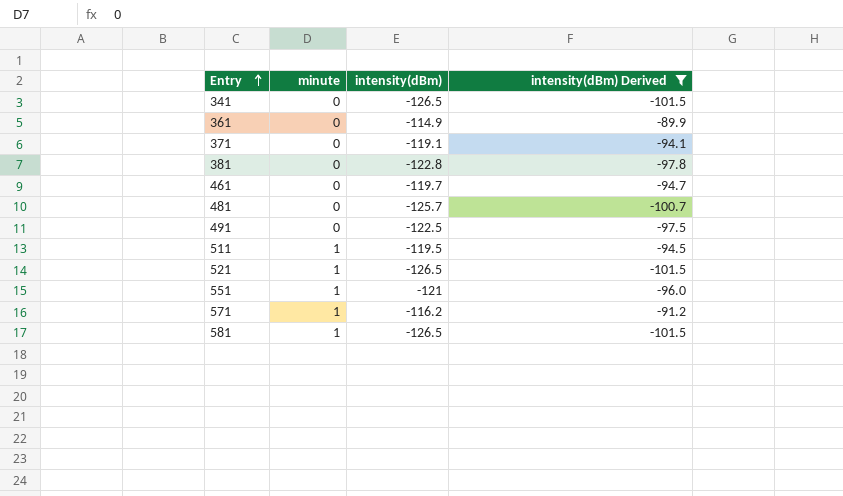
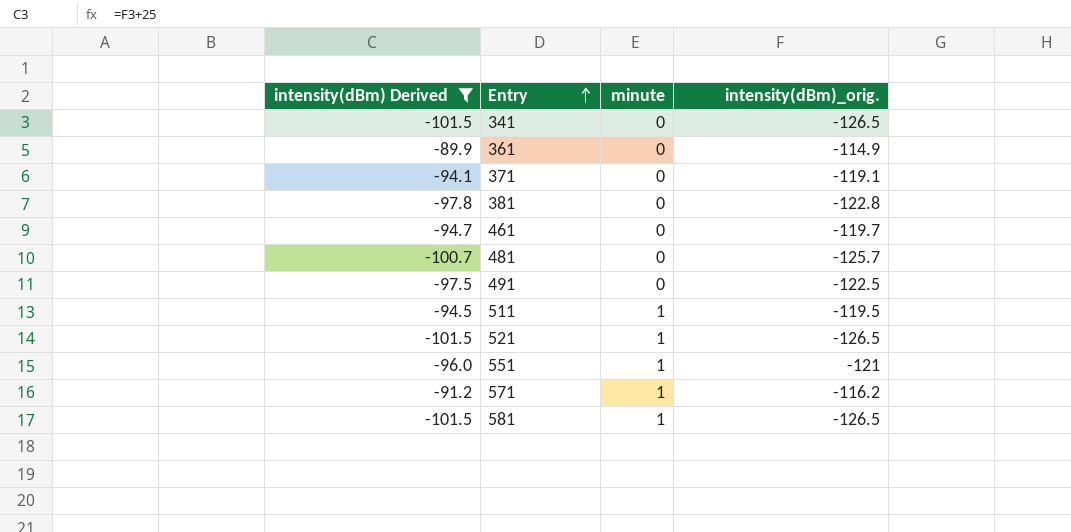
column intensity(dBm) Derived | position: 4 -> 1
column name: intensity(dBm) -> intensity(dBm)_orig.

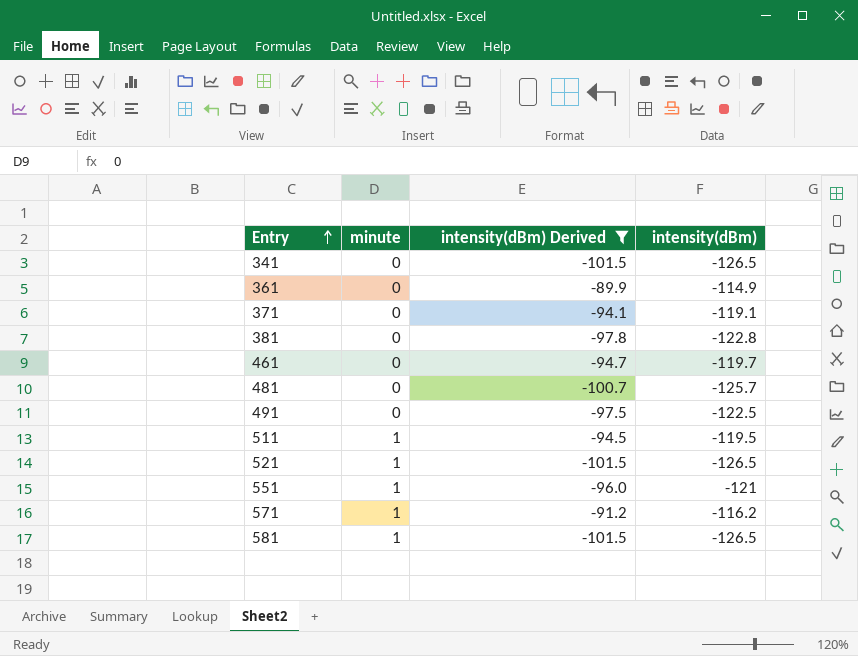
column intensity(dBm) Derived | position: 1 -> 3
column name: intensity(dBm)_orig. -> intensity(dBm)

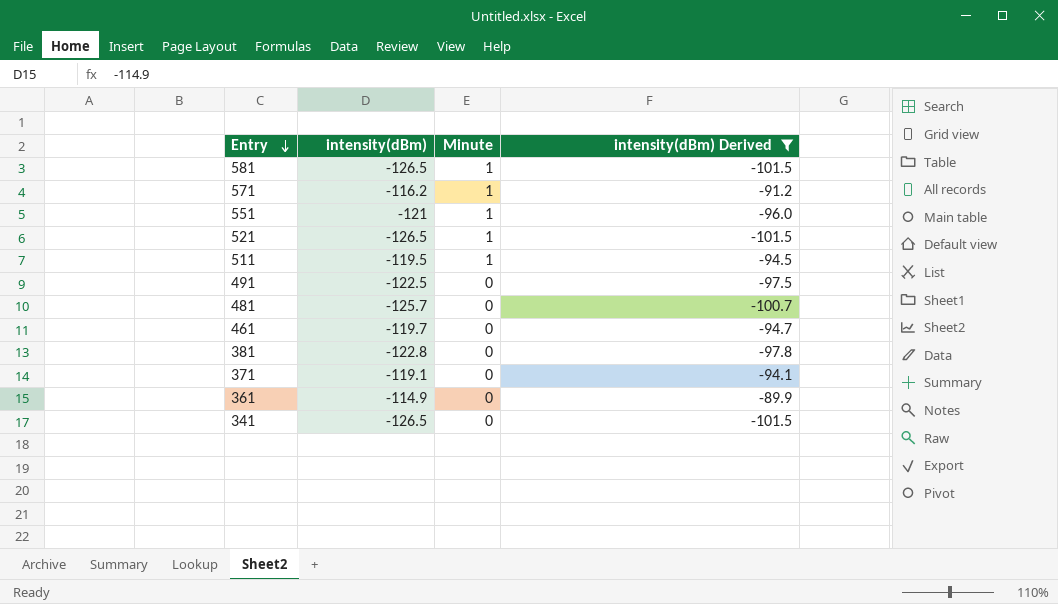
row order: Entry ascending -> Entry descending
column intensity(dBm) | position: 4 -> 2
column name: minute -> Minute

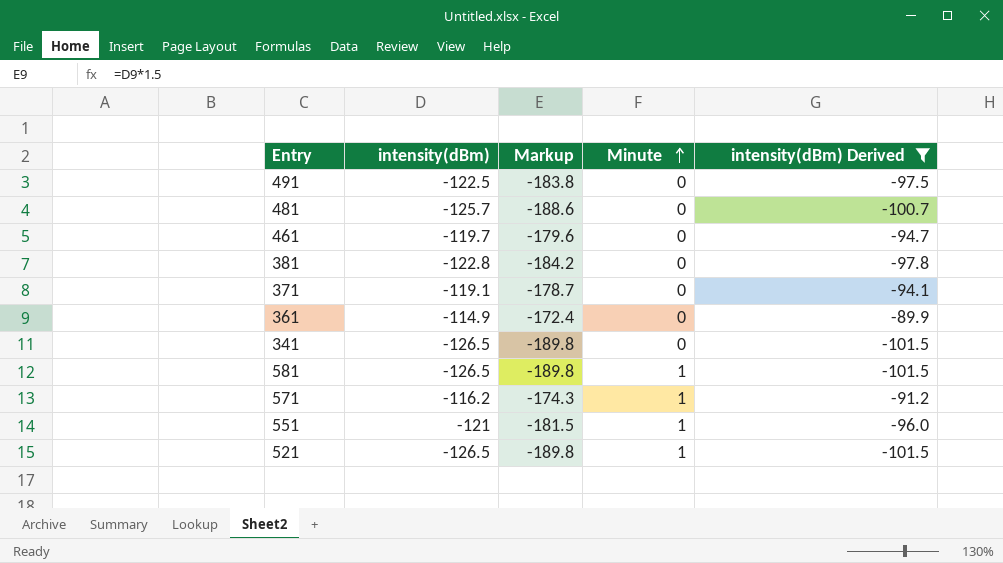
row order: Entry descending -> Minute ascending
column Markup | formula: none -> [intensity(dBm)] * 1.5
row 511: -119.5 | 1 | -94.5 -> none

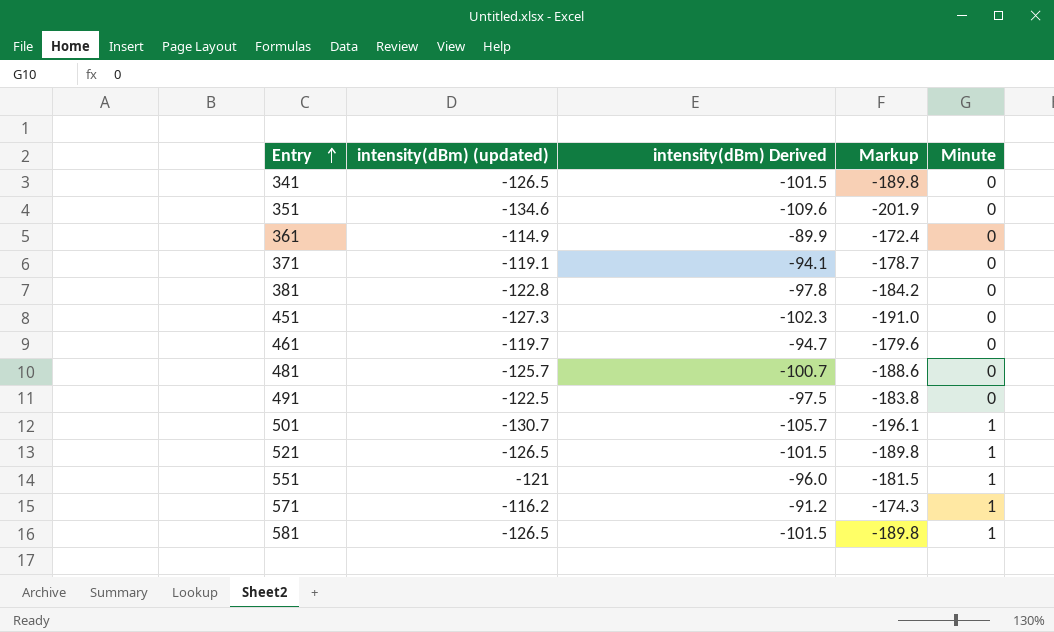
filter: intensity(dBm) Derived >= -101.5 -> none
row order: Minute ascending -> Entry ascending
column name: intensity(dBm) -> intensity(dBm) (updated)
column intensity(dBm) Derived | position: 5 -> 3

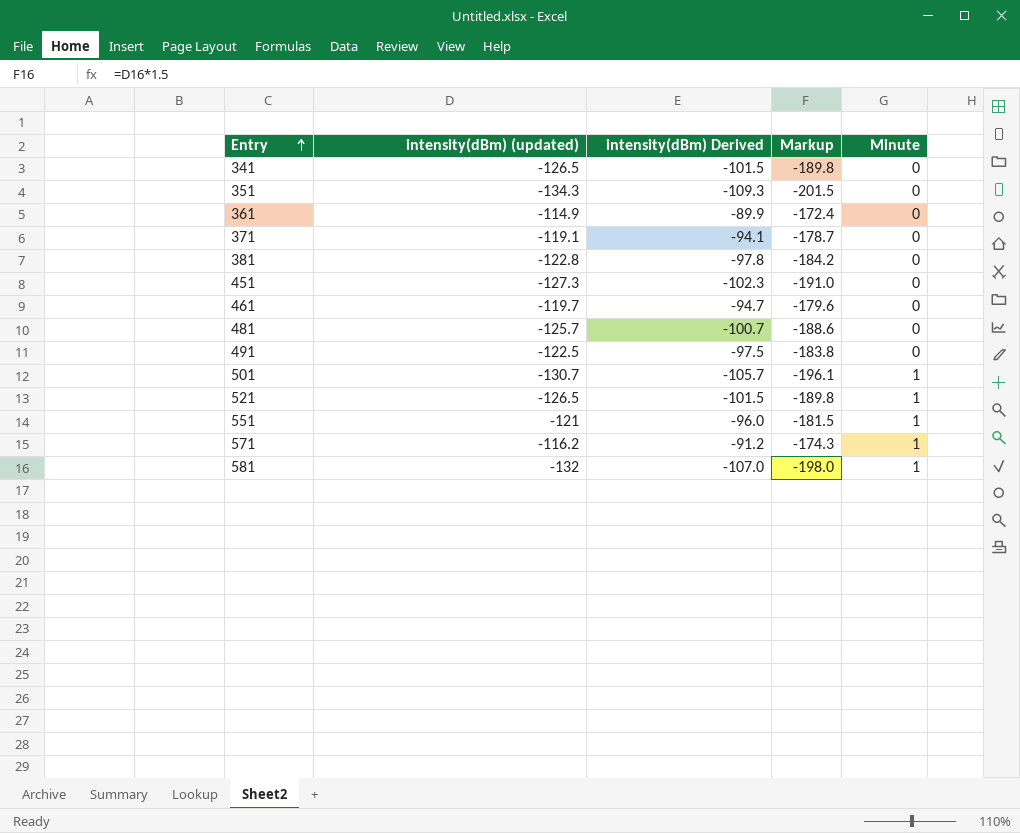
351 | intensity(dBm) (updated): -134.6 -> -134.3
351 | intensity(dBm) Derived: -109.6 -> -109.3
351 | Markup: -201.9 -> -201.5
581 | intensity(dBm) (updated): -126.5 -> -132
581 | intensity(dBm) Derived: -101.5 -> -107.0
581 | Markup: -189.8 -> -198.0

